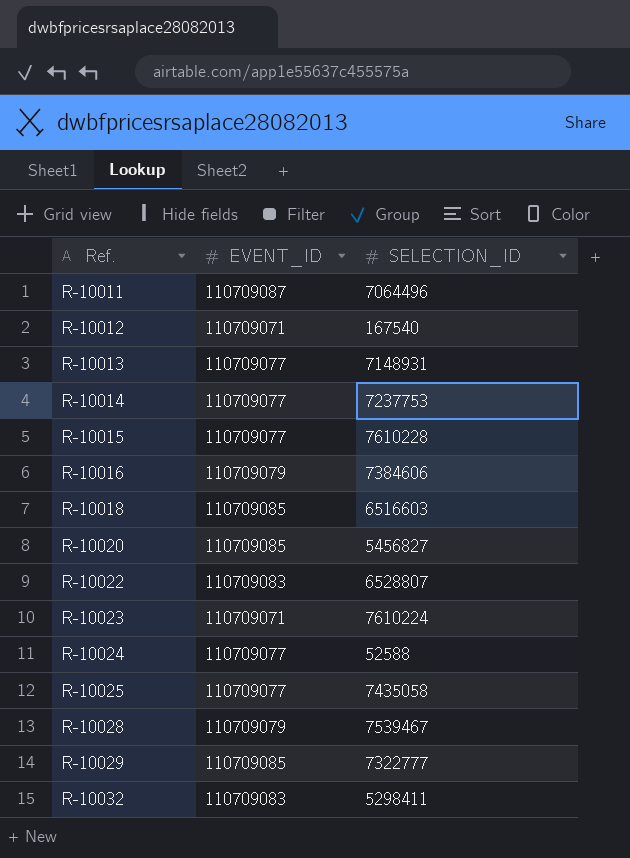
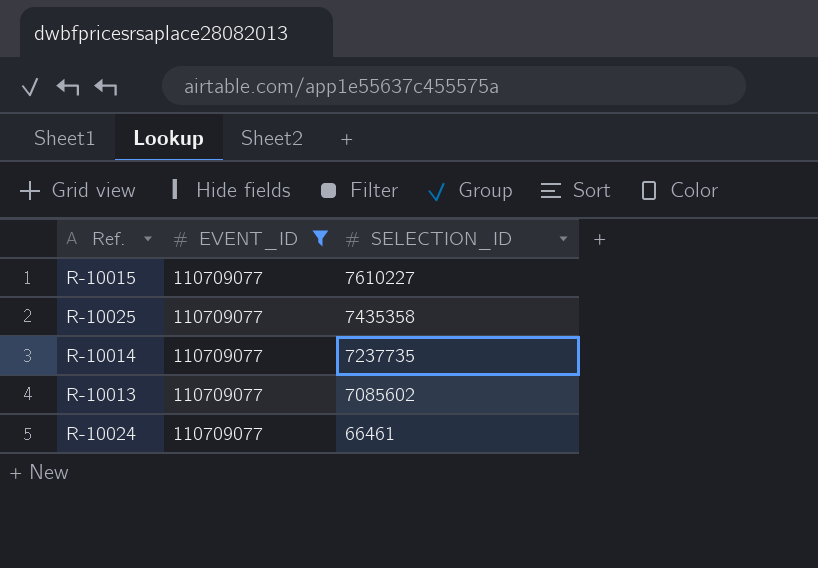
filter: none -> EVENT_ID = 110709077
row order: Ref. ascending -> SELECTION_ID descending
R-10015 | SELECTION_ID: 7610228 -> 7610227
R-10025 | SELECTION_ID: 7435058 -> 7435358
R-10014 | SELECTION_ID: 7237753 -> 7237735
R-10013 | SELECTION_ID: 7148931 -> 7085602
R-10024 | SELECTION_ID: 52588 -> 66461

